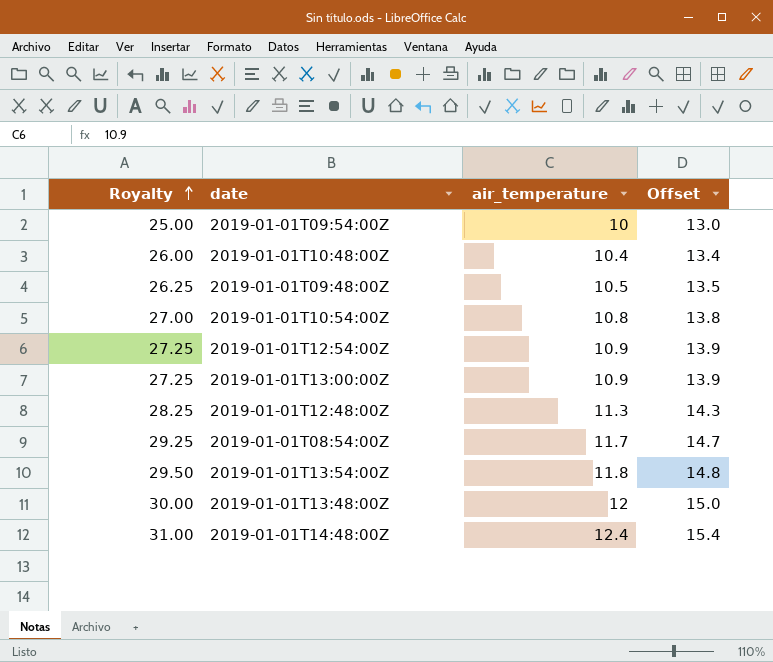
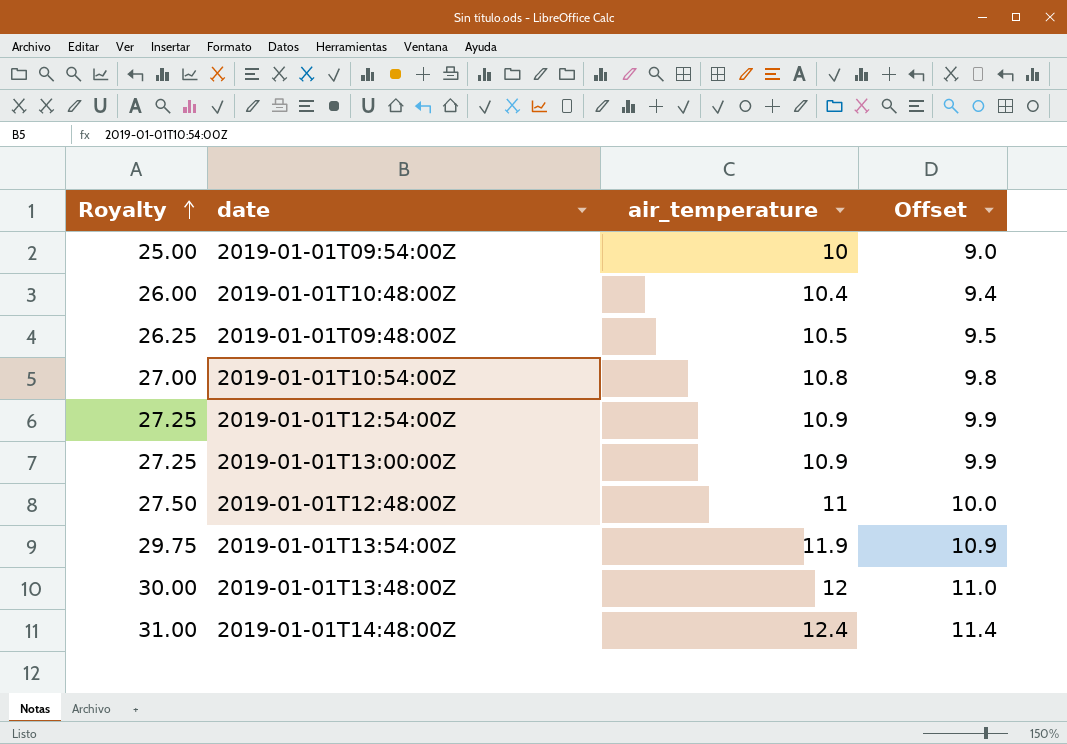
column Offset | formula: [air_temperature] + 3 -> [air_temperature] - 1
row 2019-01-01T08:54:00Z: 29.25 | 11.7 | 14.7 -> none
2019-01-01T12:48:00Z | Royalty: 28.25 -> 27.50
2019-01-01T12:48:00Z | air_temperature: 11.3 -> 11
2019-01-01T13:54:00Z | Royalty: 29.50 -> 29.75
2019-01-01T13:54:00Z | air_temperature: 11.8 -> 11.9

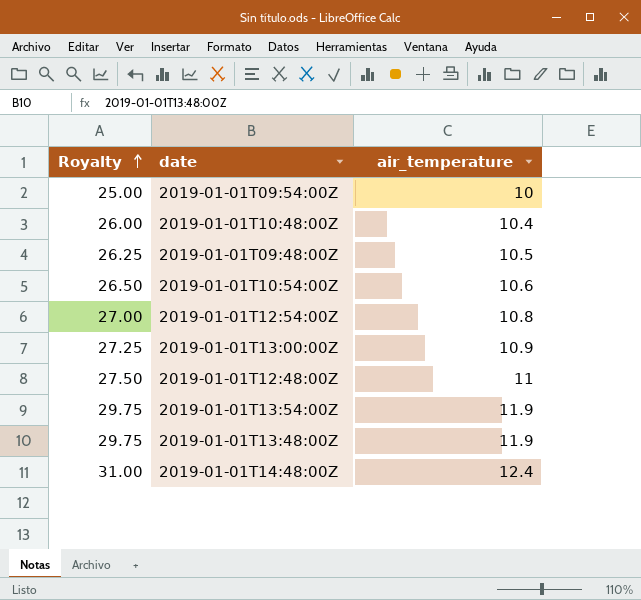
column Offset | formula: [air_temperature] - 1 -> none
2019-01-01T10:54:00Z | Royalty: 27.00 -> 26.50
2019-01-01T10:54:00Z | air_temperature: 10.8 -> 10.6
2019-01-01T12:54:00Z | Royalty: 27.25 -> 27.00
2019-01-01T12:54:00Z | air_temperature: 10.9 -> 10.8
2019-01-01T13:48:00Z | Royalty: 30.00 -> 29.75
2019-01-01T13:48:00Z | air_temperature: 12 -> 11.9

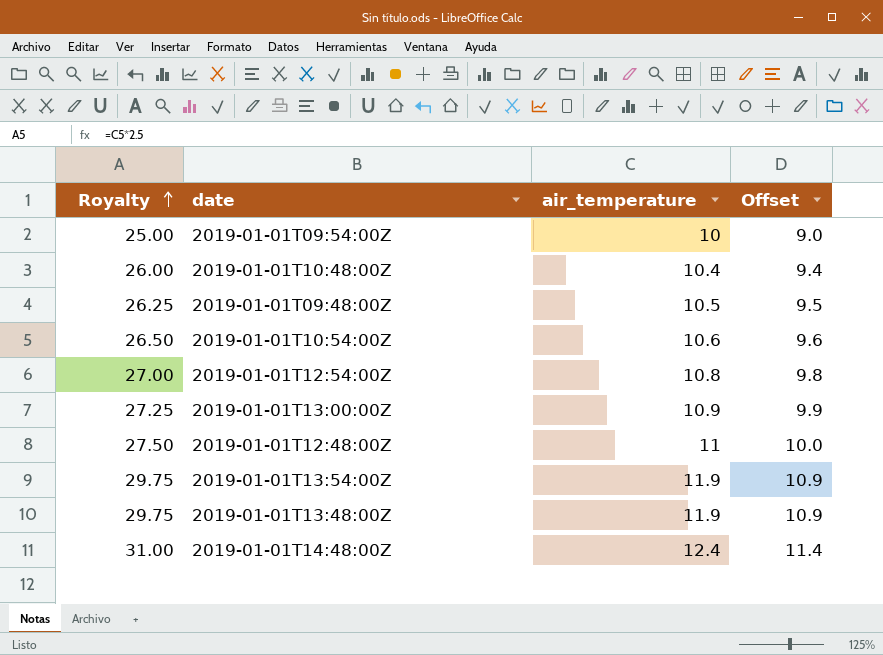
column Offset | formula: none -> [air_temperature] - 1

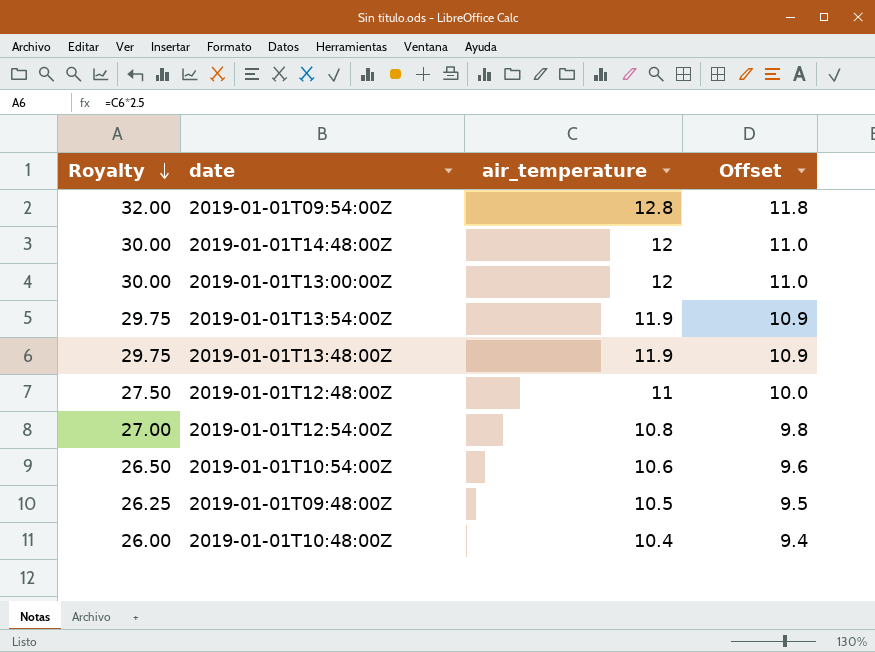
row order: Royalty ascending -> Royalty descending
2019-01-01T09:54:00Z | Royalty: 25.00 -> 32.00
2019-01-01T09:54:00Z | air_temperature: 10 -> 12.8
2019-01-01T09:54:00Z | Offset: 9.0 -> 11.8
2019-01-01T14:48:00Z | Royalty: 31.00 -> 30.00
2019-01-01T14:48:00Z | air_temperature: 12.4 -> 12
2019-01-01T14:48:00Z | Offset: 11.4 -> 11.0
2019-01-01T13:00:00Z | Royalty: 27.25 -> 30.00
2019-01-01T13:00:00Z | air_temperature: 10.9 -> 12
2019-01-01T13:00:00Z | Offset: 9.9 -> 11.0

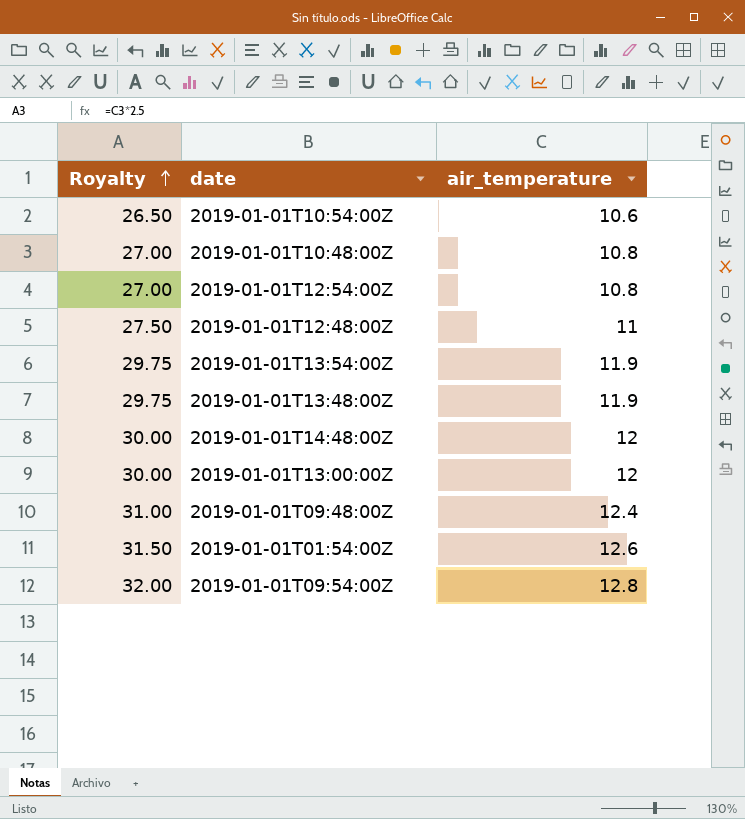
row order: Royalty descending -> Royalty ascending
column Offset | formula: [air_temperature] - 1 -> none
2019-01-01T10:48:00Z | Royalty: 26.00 -> 27.00
2019-01-01T10:48:00Z | air_temperature: 10.4 -> 10.8
2019-01-01T09:48:00Z | Royalty: 26.25 -> 31.00
2019-01-01T09:48:00Z | air_temperature: 10.5 -> 12.4
row 2019-01-01T01:54:00Z: none -> 31.50 | 12.6

